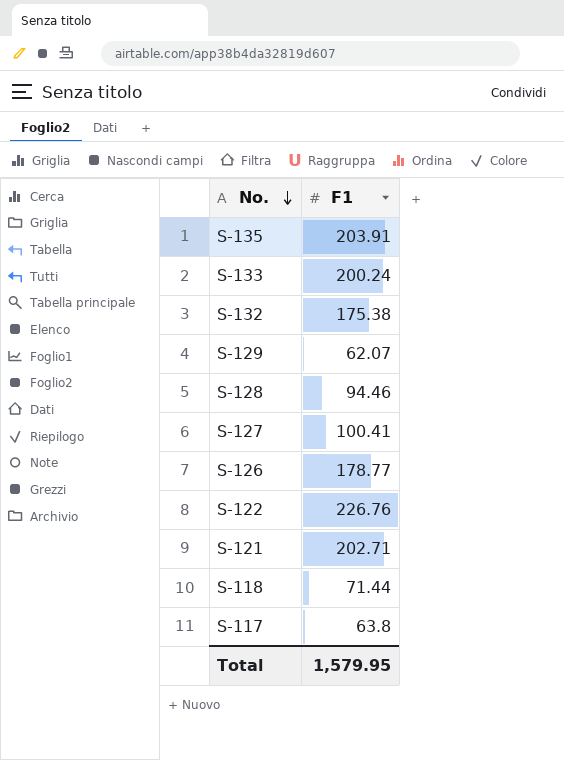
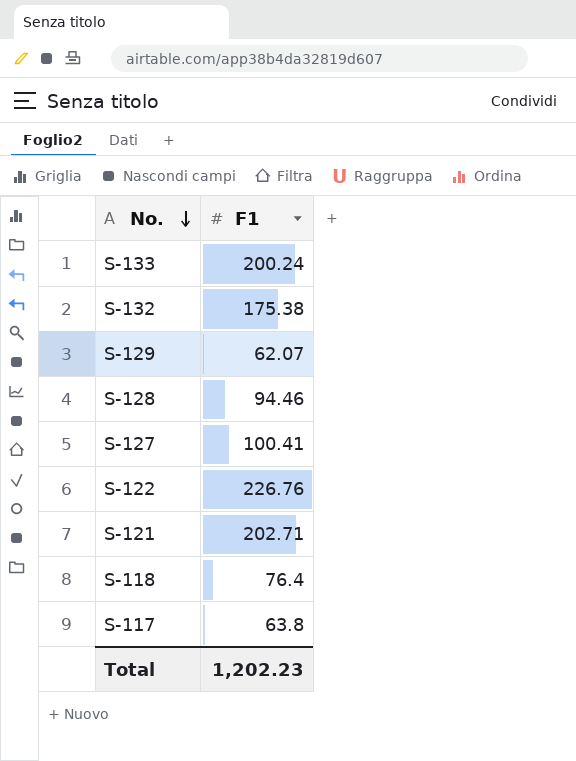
row S-135: 203.91 -> none
row S-126: 178.77 -> none
S-118 | F1: 71.44 -> 76.4
Total | F1: 1,579.95 -> 1,202.23

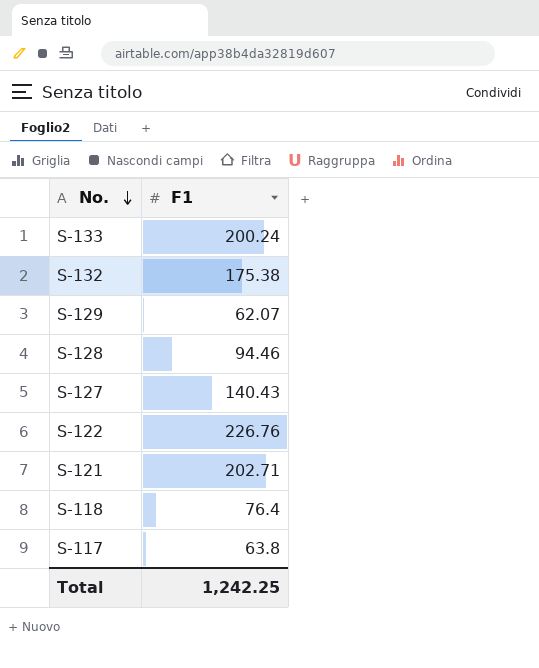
S-127 | F1: 100.41 -> 140.43
Total | F1: 1,202.23 -> 1,242.25

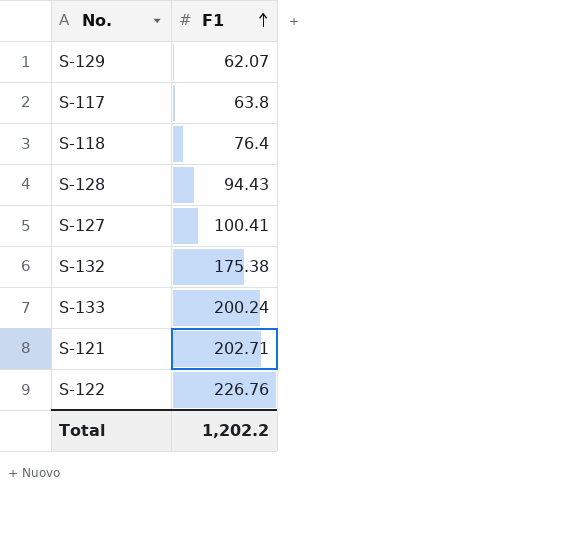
row order: No. descending -> F1 ascending
S-128 | F1: 94.46 -> 94.43
S-127 | F1: 140.43 -> 100.41
Total | F1: 1,242.25 -> 1,202.2

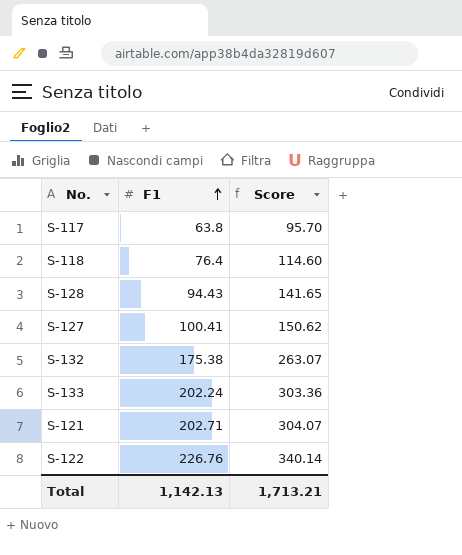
column Score | formula: none -> [F1] * 1.5
row S-129: 62.07 -> none
S-133 | F1: 200.24 -> 202.24
Total | F1: 1,202.2 -> 1,142.13

